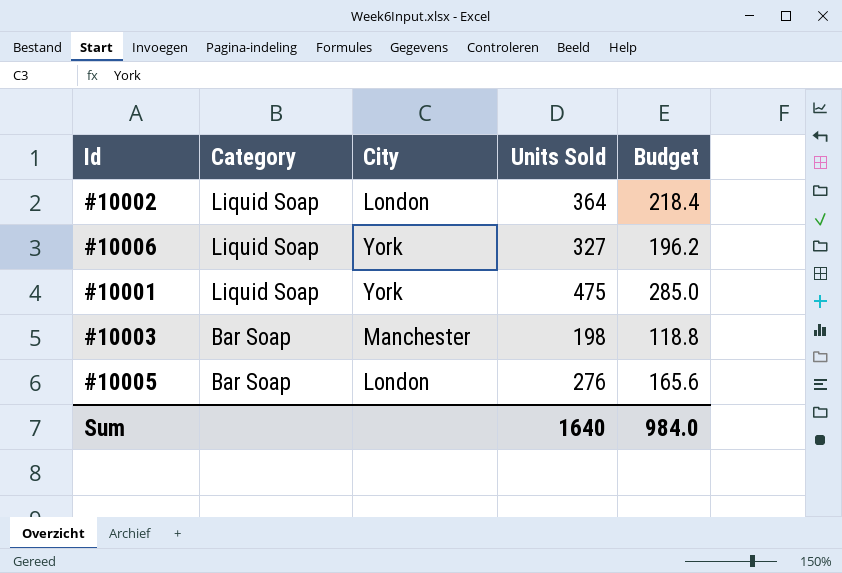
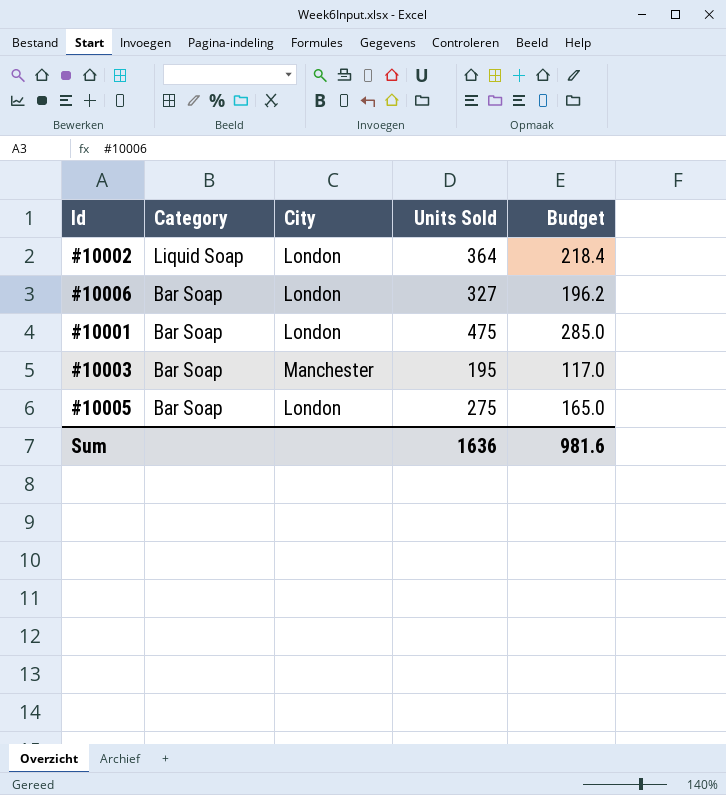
#10006 | Category: Liquid Soap -> Bar Soap
#10006 | City: York -> London
#10001 | Category: Liquid Soap -> Bar Soap
#10001 | City: York -> London
#10003 | Units Sold: 198 -> 195
#10003 | Budget: 118.8 -> 117.0
#10005 | Units Sold: 276 -> 275
#10005 | Budget: 165.6 -> 165.0
Sum | Units Sold: 1640 -> 1636
Sum | Budget: 984.0 -> 981.6

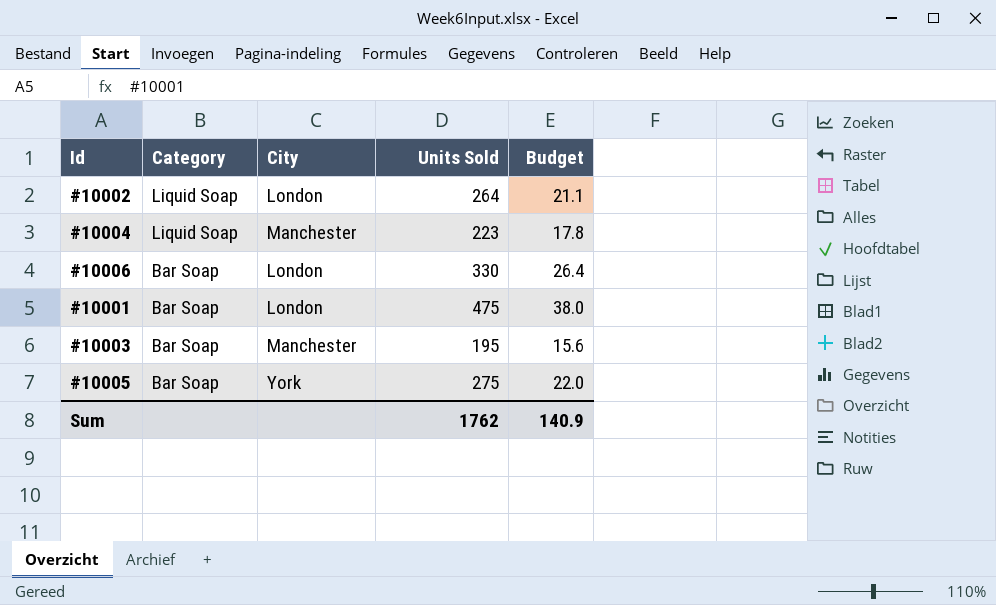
column Budget | formula: [Units Sold] * 0.6 -> [Units Sold] * 0.08
#10002 | Units Sold: 364 -> 264
row #10004: none -> Liquid Soap | Manchester | 223 | 17.8
#10006 | Units Sold: 327 -> 330
#10005 | City: London -> York
Sum | Units Sold: 1636 -> 1762
Sum | Budget: 981.6 -> 140.9

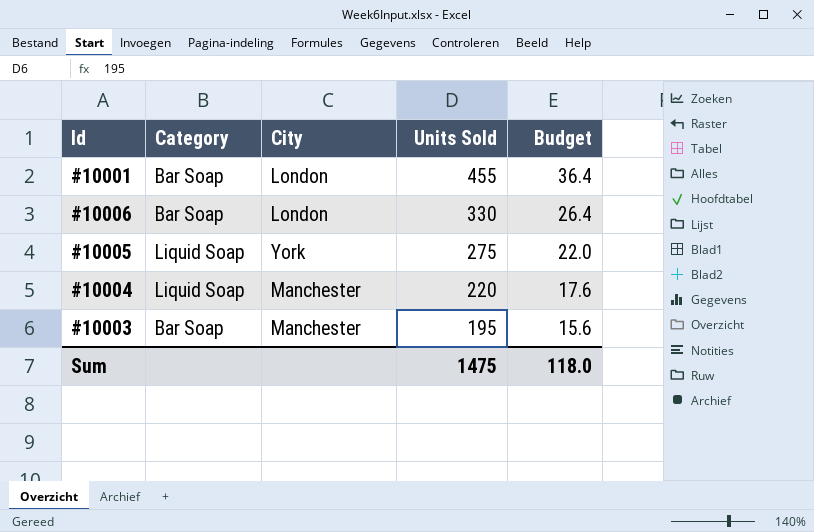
row order: Category descending -> Units Sold descending
row #10002: Liquid Soap | London | 264 | 21.1 -> none
#10001 | Units Sold: 475 -> 455
#10001 | Budget: 38.0 -> 36.4
#10005 | Category: Bar Soap -> Liquid Soap
#10004 | Units Sold: 223 -> 220
#10004 | Budget: 17.8 -> 17.6
Sum | Units Sold: 1762 -> 1475
Sum | Budget: 140.9 -> 118.0

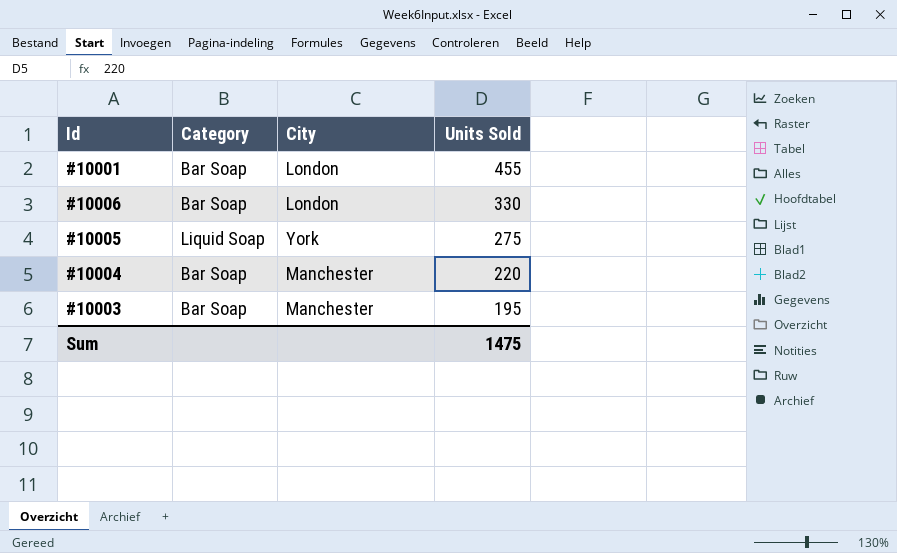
column Budget | formula: [Units Sold] * 0.08 -> none
#10004 | Category: Liquid Soap -> Bar Soap

